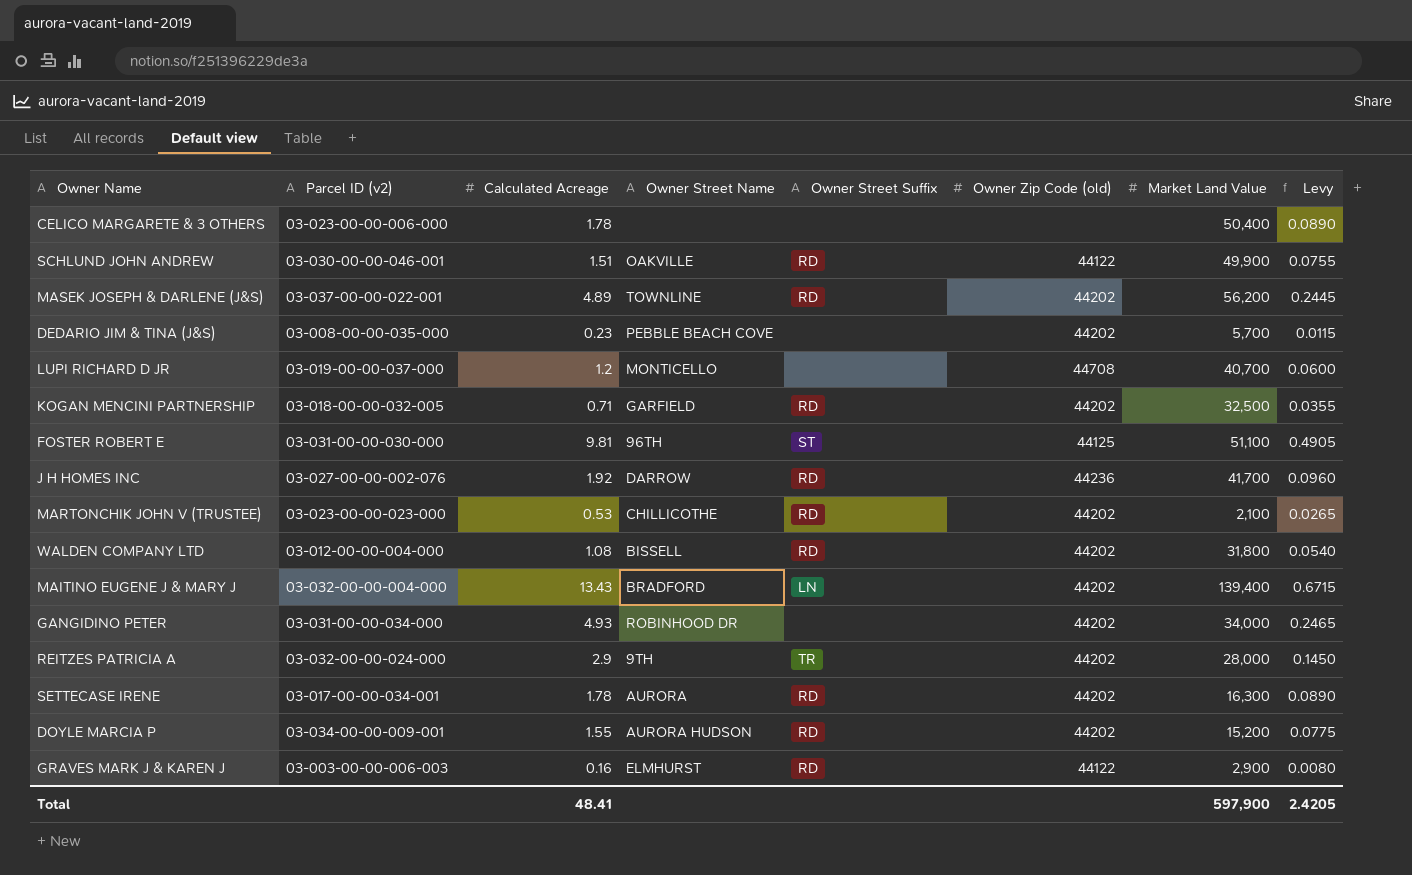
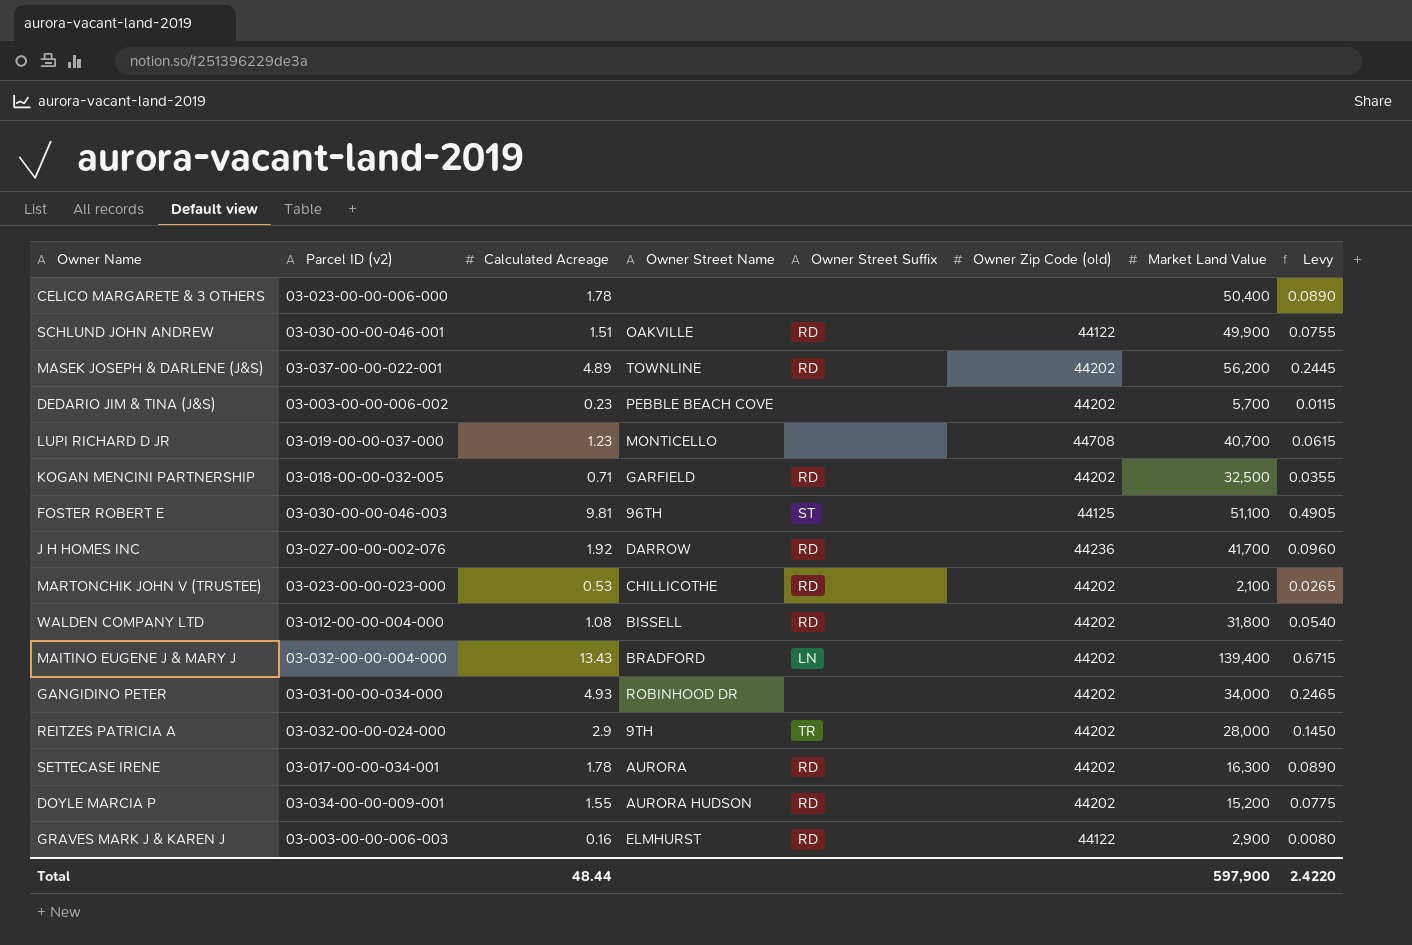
DEDARIO JIM & TINA (J&S) | Parcel ID (v2): 03-008-00-00-035-000 -> 03-003-00-00-006-002
LUPI RICHARD D JR | Calculated Acreage: 1.2 -> 1.23
LUPI RICHARD D JR | Levy: 0.0600 -> 0.0615
FOSTER ROBERT E | Parcel ID (v2): 03-031-00-00-030-000 -> 03-030-00-00-046-003
Total | Calculated Acreage: 48.41 -> 48.44
Total | Levy: 2.4205 -> 2.4220

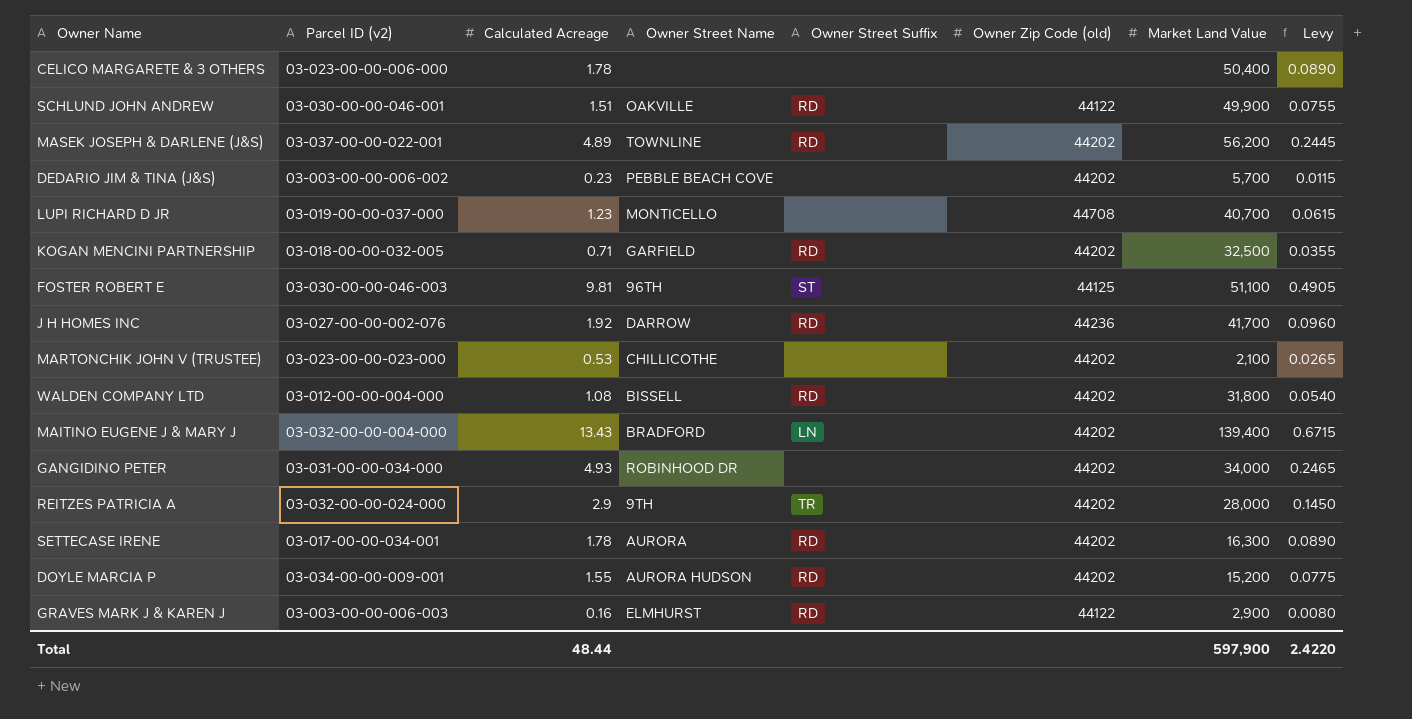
MARTONCHIK JOHN V (TRUSTEE) | Owner Street Suffix: RD -> none

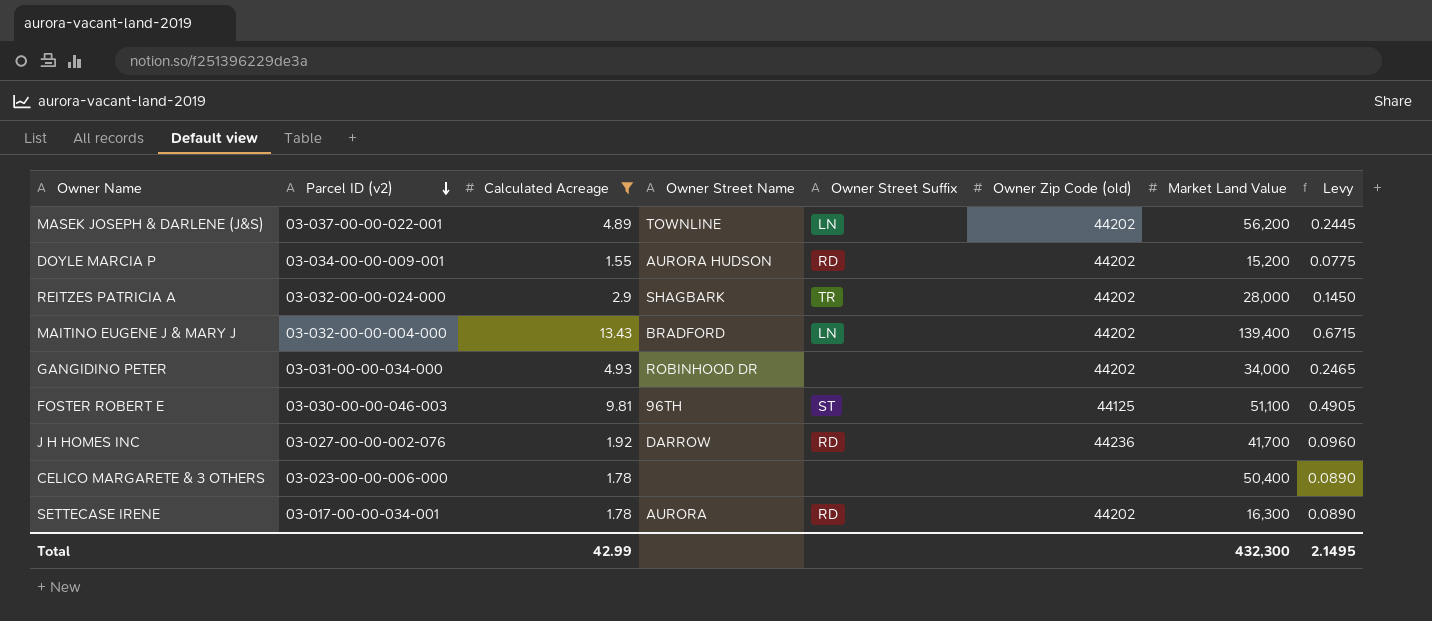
filter: none -> Calculated Acreage >= 1.55
row order: none -> Parcel ID (v2) descending
MASEK JOSEPH & DARLENE (J&S) | Owner Street Suffix: RD -> LN
REITZES PATRICIA A | Owner Street Name: 9TH -> SHAGBARK
Total | Calculated Acreage: 48.44 -> 42.99
Total | Market Land Value: 597,900 -> 432,300
Total | Levy: 2.4220 -> 2.1495

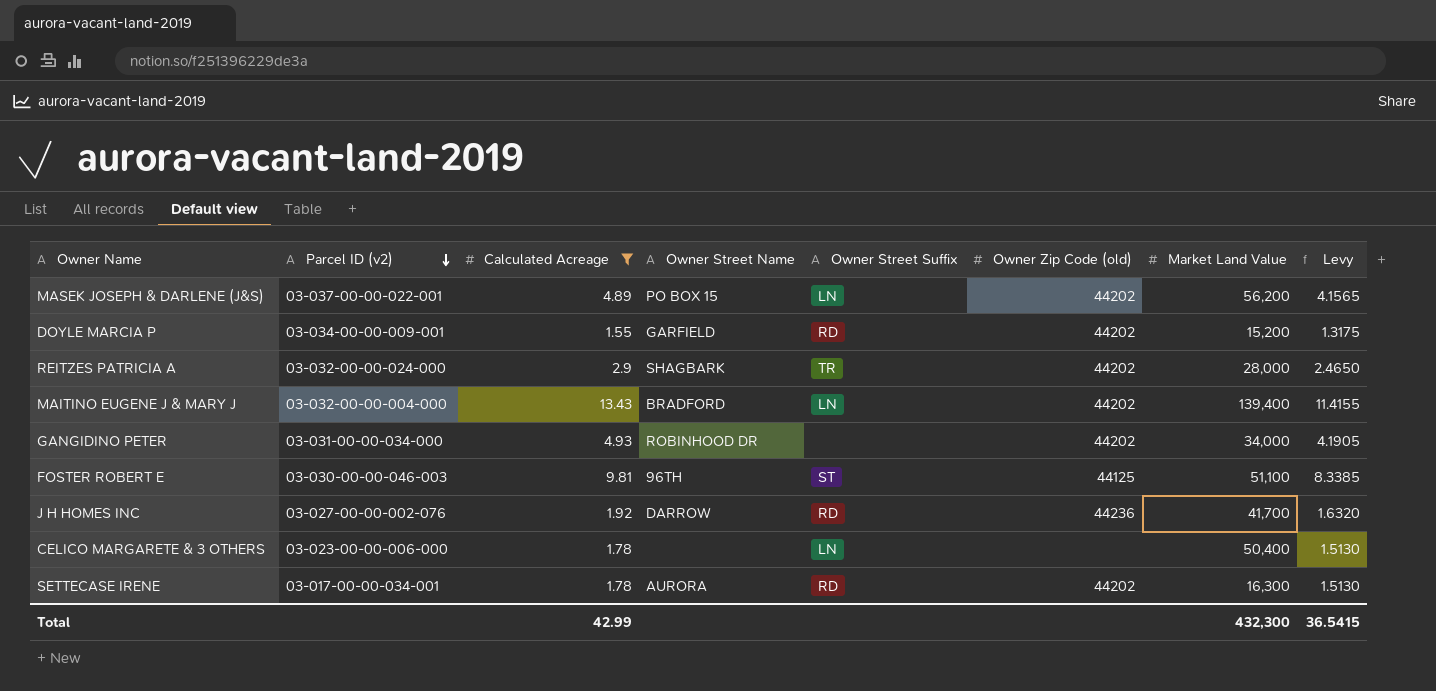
column Levy | formula: [Calculated Acreage] * 0.05 -> [Calculated Acreage] * 0.85
MASEK JOSEPH & DARLENE (J&S) | Owner Street Name: TOWNLINE -> PO BOX 15
DOYLE MARCIA P | Owner Street Name: AURORA HUDSON -> GARFIELD
CELICO MARGARETE & 3 OTHERS | Owner Street Suffix: none -> LN
Total | Levy: 2.1495 -> 36.5415

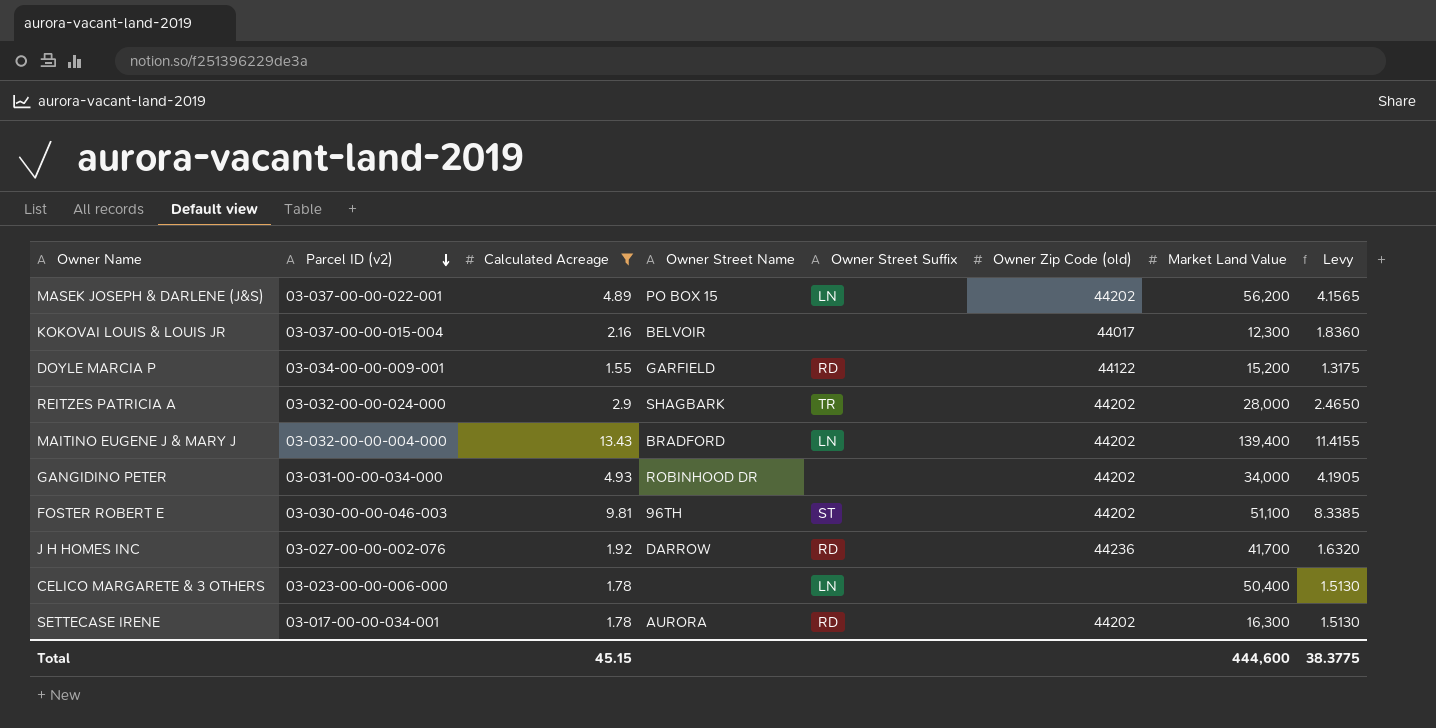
row KOKOVAI LOUIS & LOUIS JR: none -> 03-037-00-00-015-004 | 2.16 | BELVOIR | none | 44017 | 12,300 | 1.8360
DOYLE MARCIA P | Owner Zip Code (old): 44202 -> 44122
FOSTER ROBERT E | Owner Zip Code (old): 44125 -> 44202
Total | Calculated Acreage: 42.99 -> 45.15
Total | Market Land Value: 432,300 -> 444,600
Total | Levy: 36.5415 -> 38.3775

